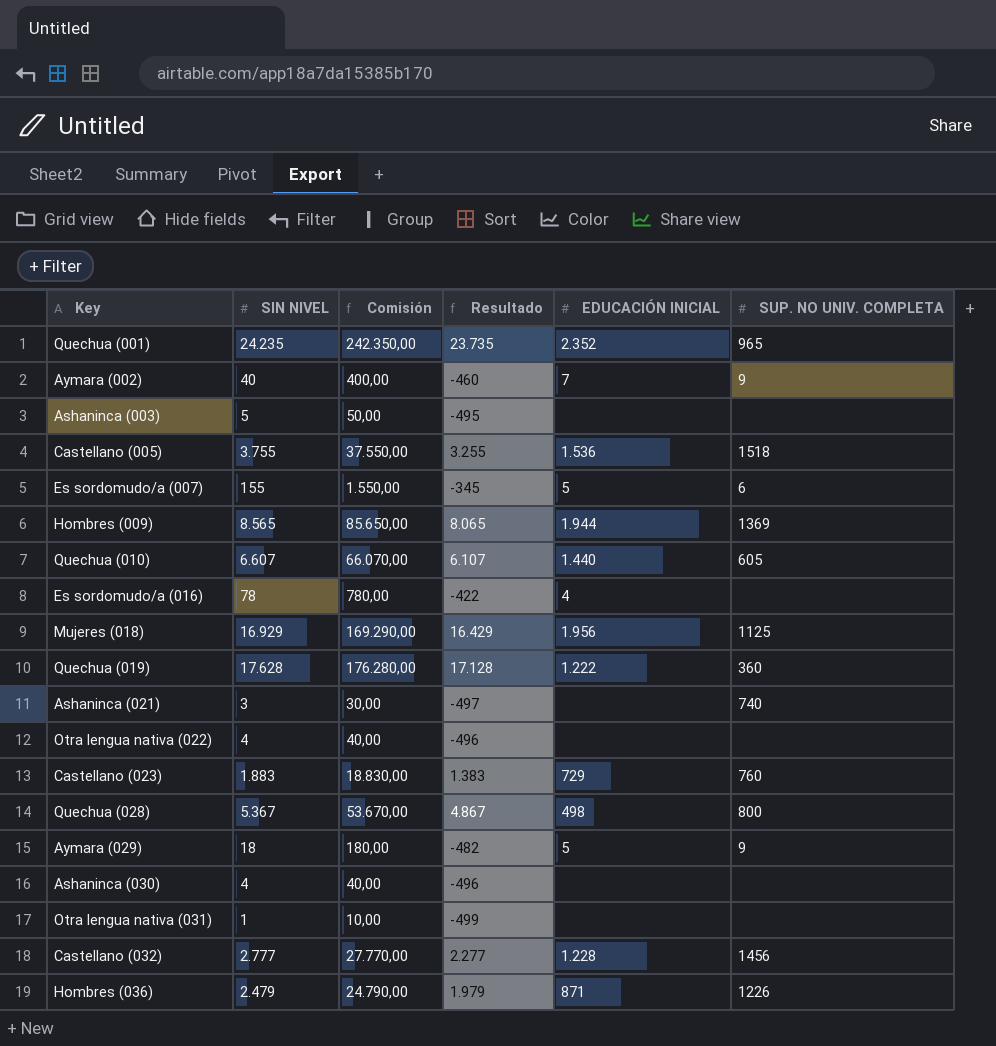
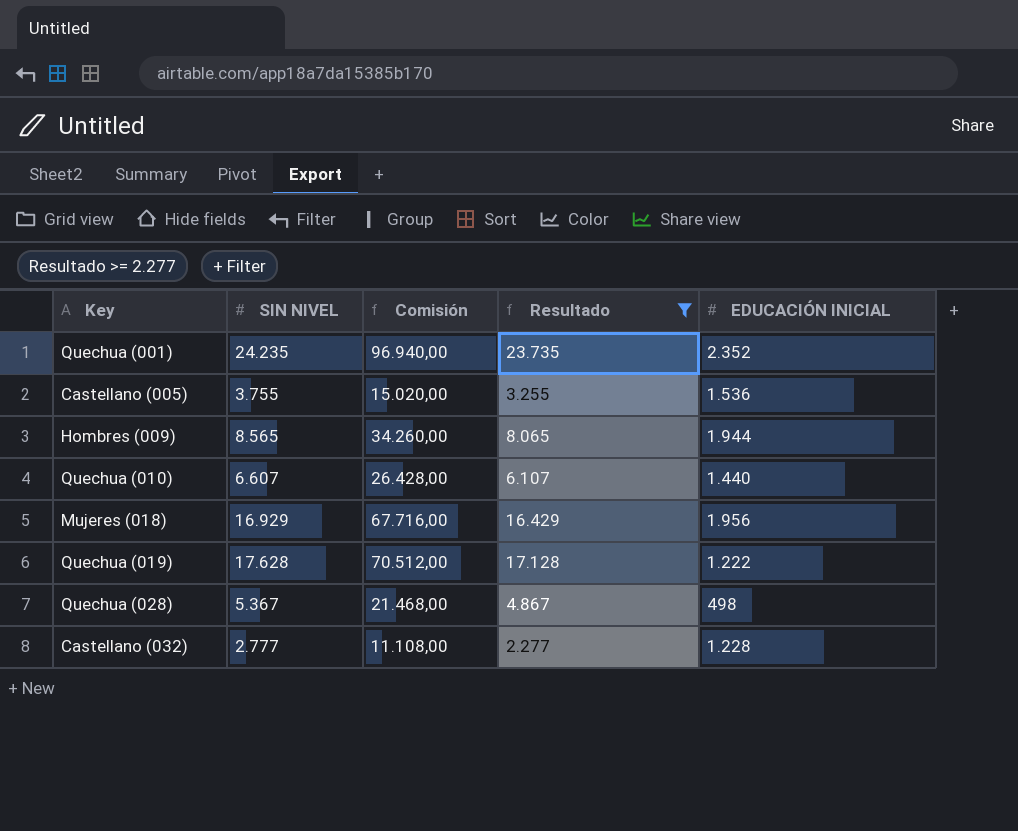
filter: none -> Resultado >= 2.277
column SUP. NO UNIV. COMPLETA | position: 6 -> none
column Comisión | formula: [SIN NIVEL] * 10 -> [SIN NIVEL] * 4

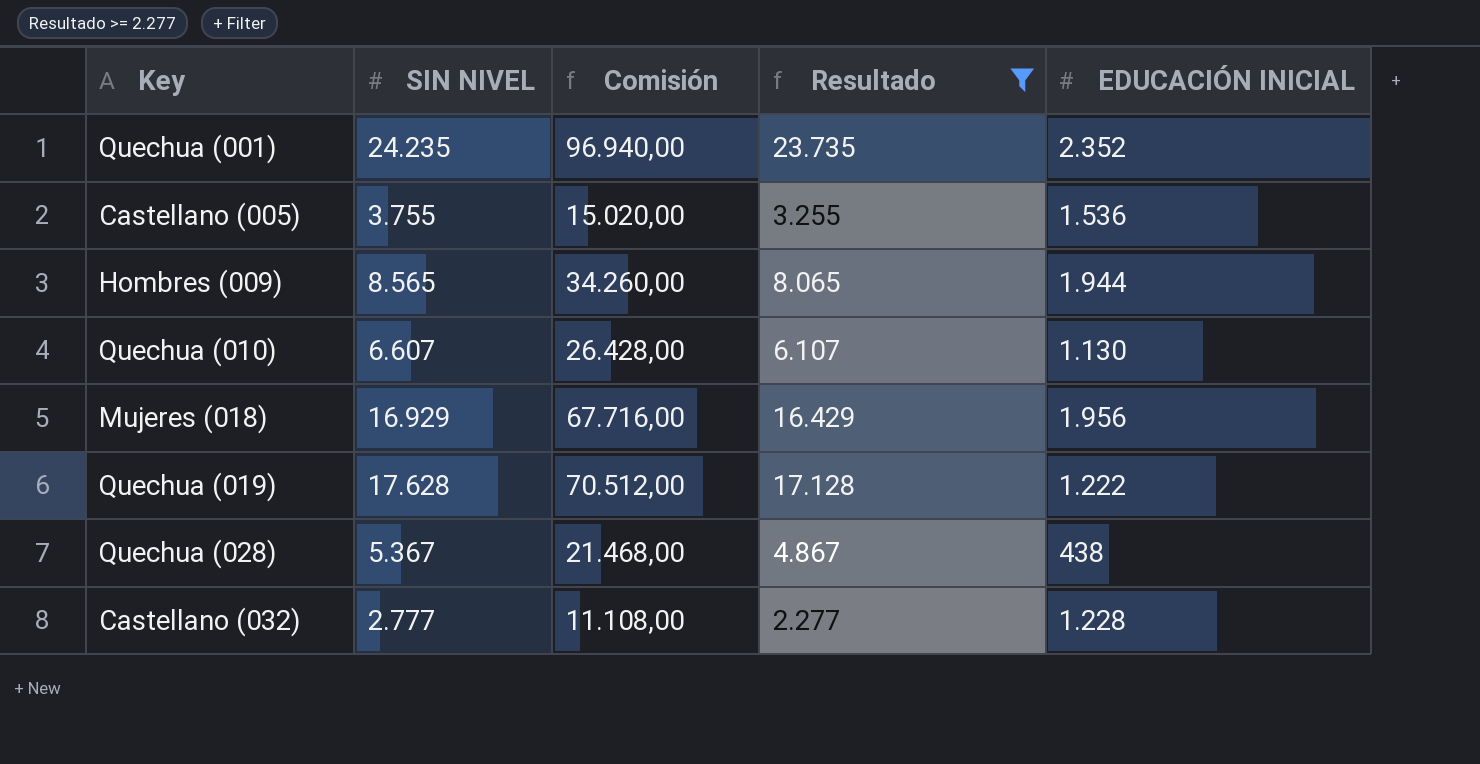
Quechua (010) | EDUCACIÓN INICIAL: 1.440 -> 1.130
Quechua (028) | EDUCACIÓN INICIAL: 498 -> 438

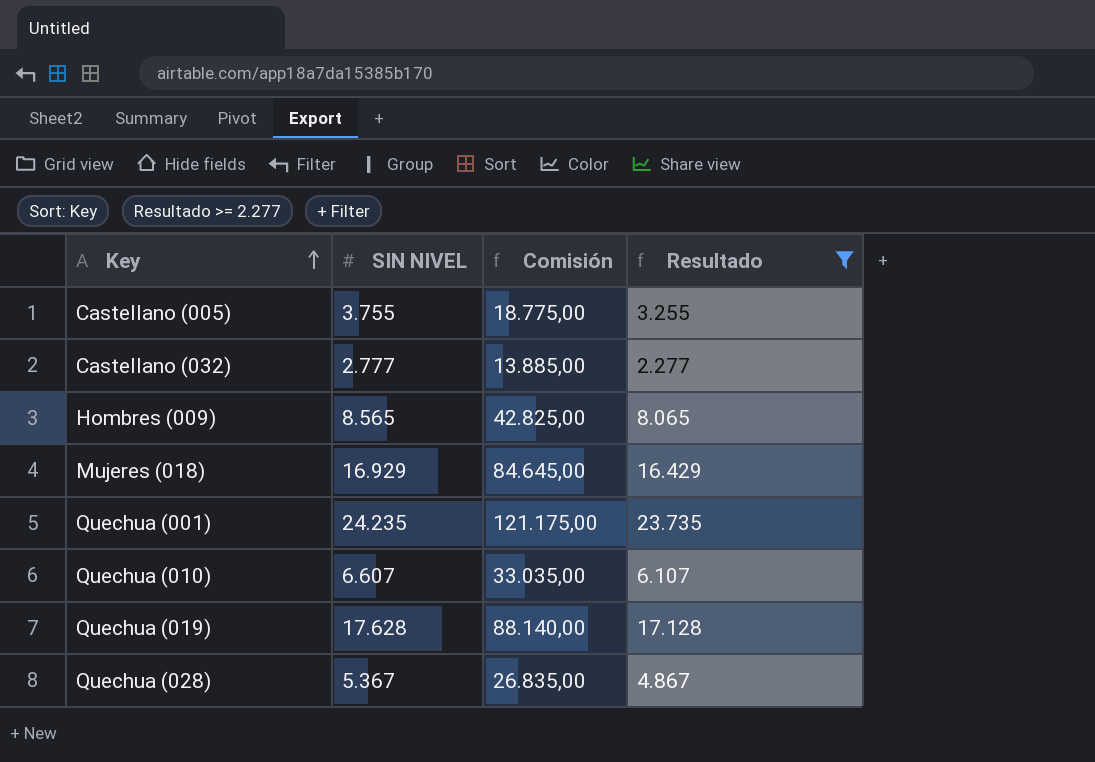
row order: none -> Key ascending
column EDUCACIÓN INICIAL | position: 5 -> none
column Comisión | formula: [SIN NIVEL] * 4 -> [SIN NIVEL] * 5

